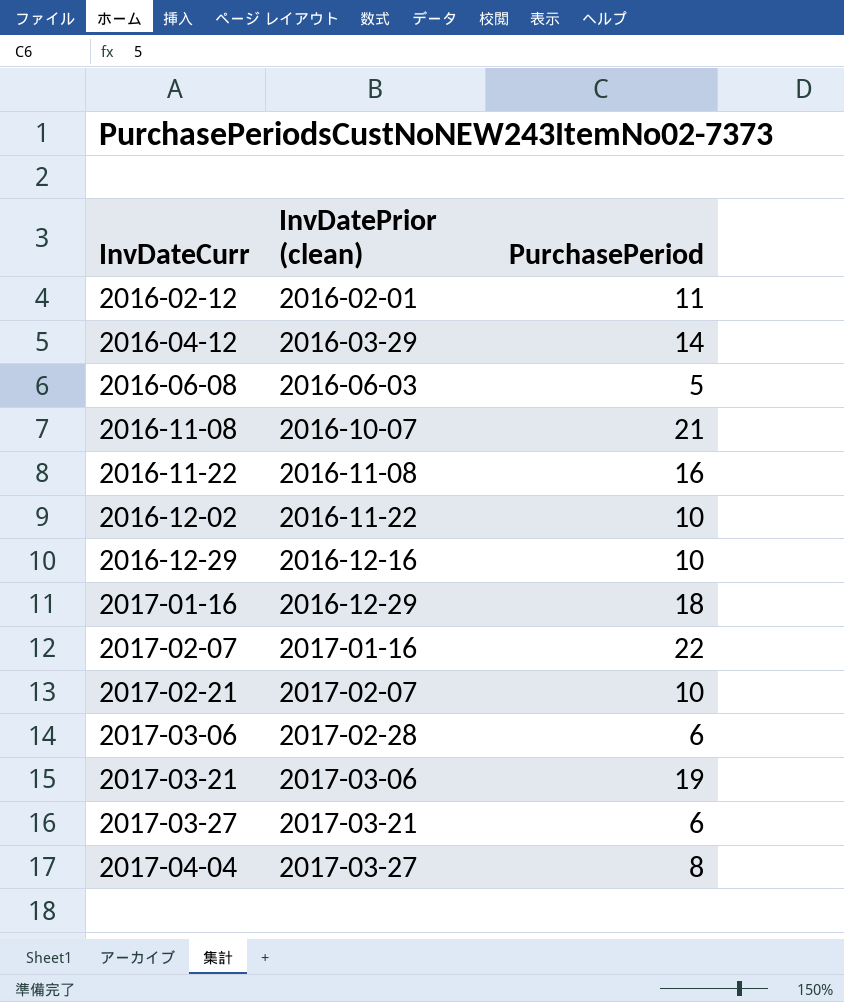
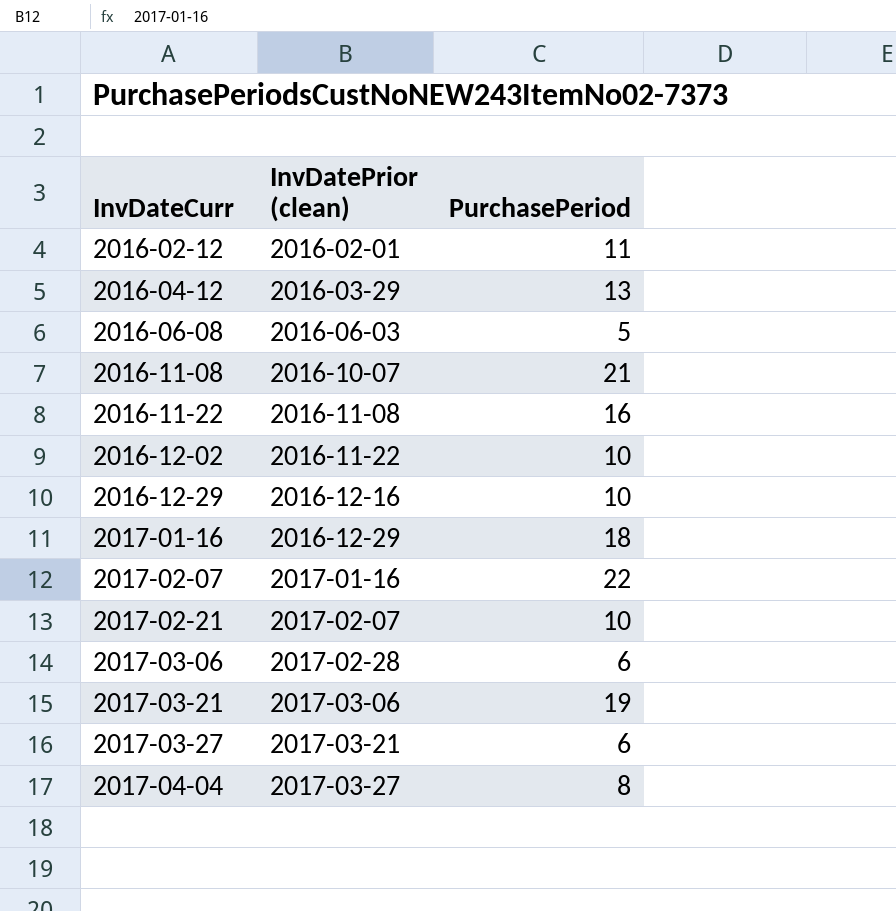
2016-04-12 | PurchasePeriod: 14 -> 13

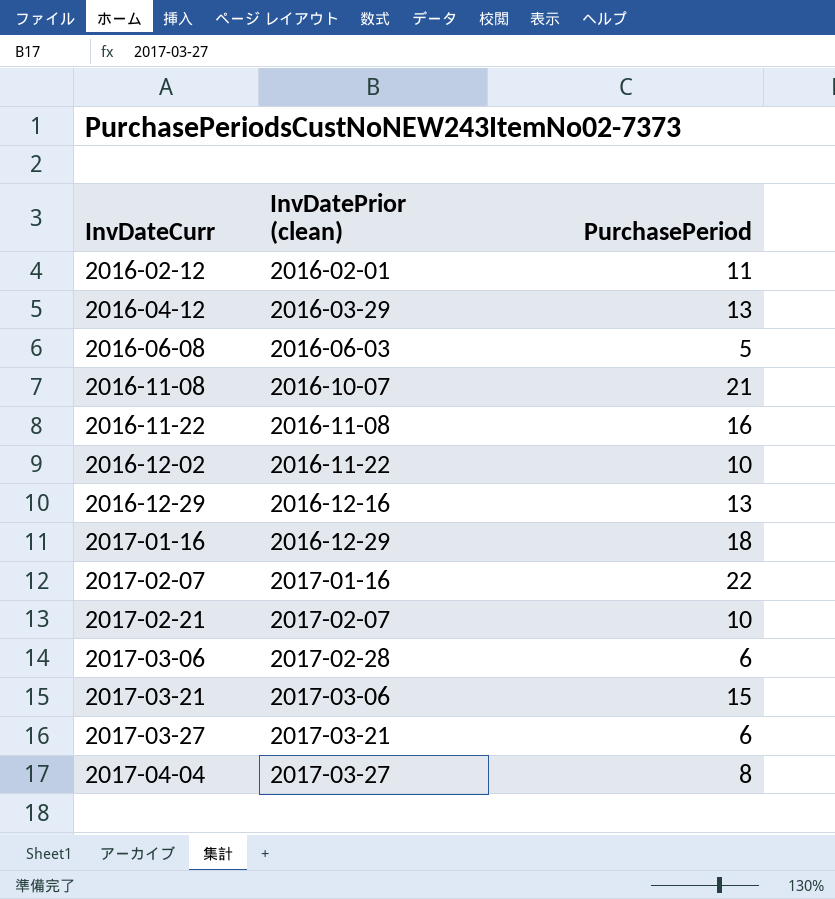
2016-12-29 | PurchasePeriod: 10 -> 13
2017-03-21 | PurchasePeriod: 19 -> 15

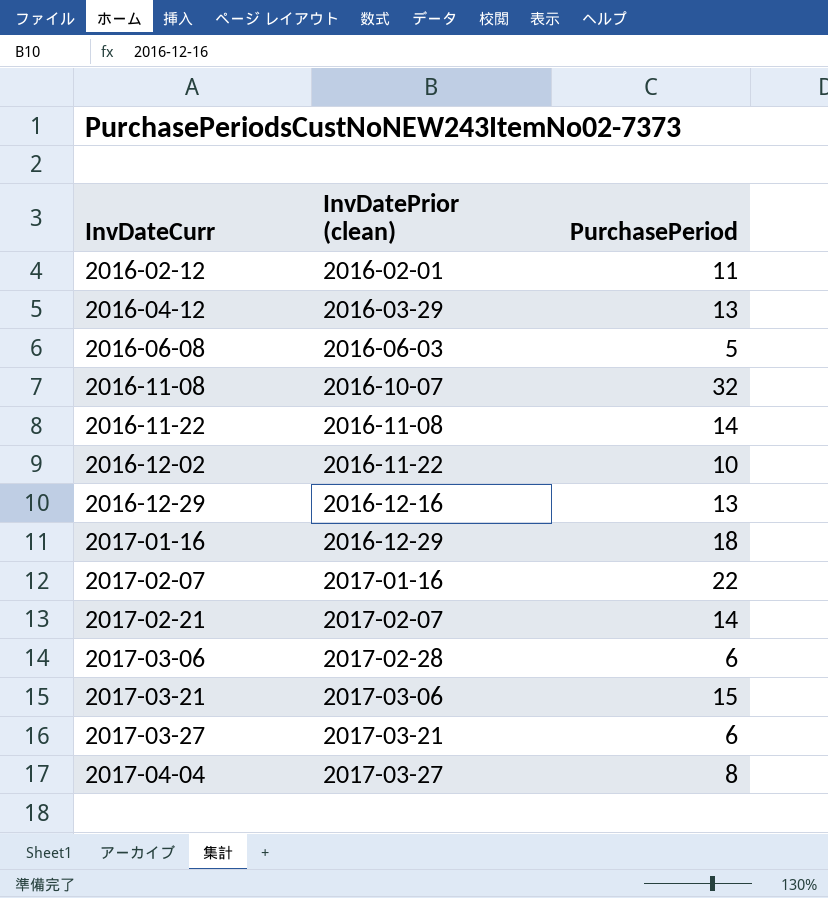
2016-11-08 | PurchasePeriod: 21 -> 32
2016-11-22 | PurchasePeriod: 16 -> 14
2017-02-21 | PurchasePeriod: 10 -> 14

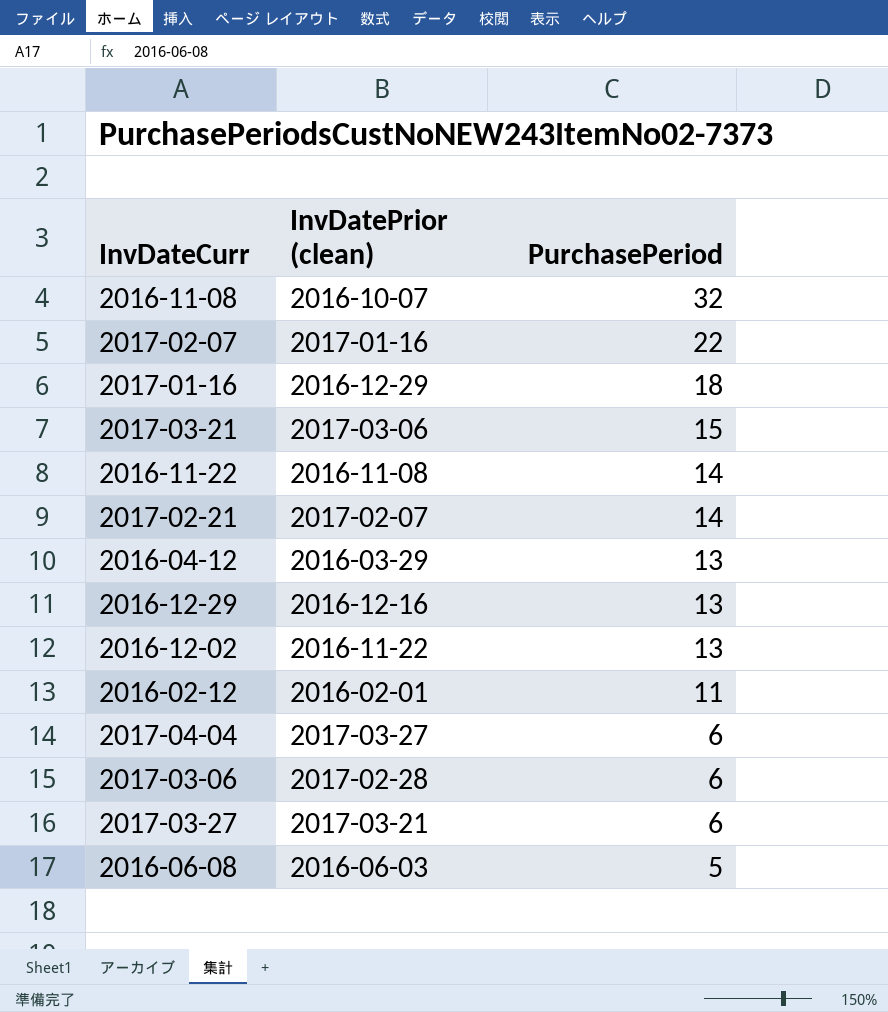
row order: InvDateCurr ascending -> PurchasePeriod descending
2016-12-02 | PurchasePeriod: 10 -> 13
2017-04-04 | PurchasePeriod: 8 -> 6

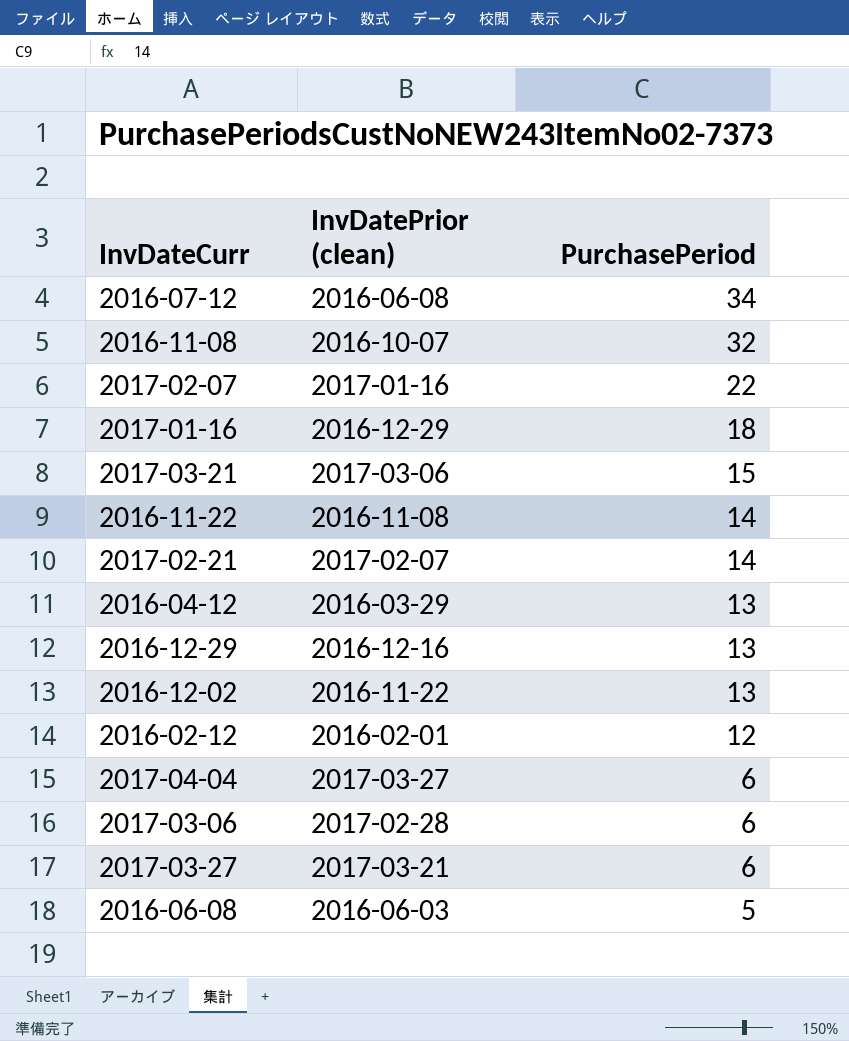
row 2016-07-12: none -> 2016-06-08 | 34
2016-02-12 | PurchasePeriod: 11 -> 12

